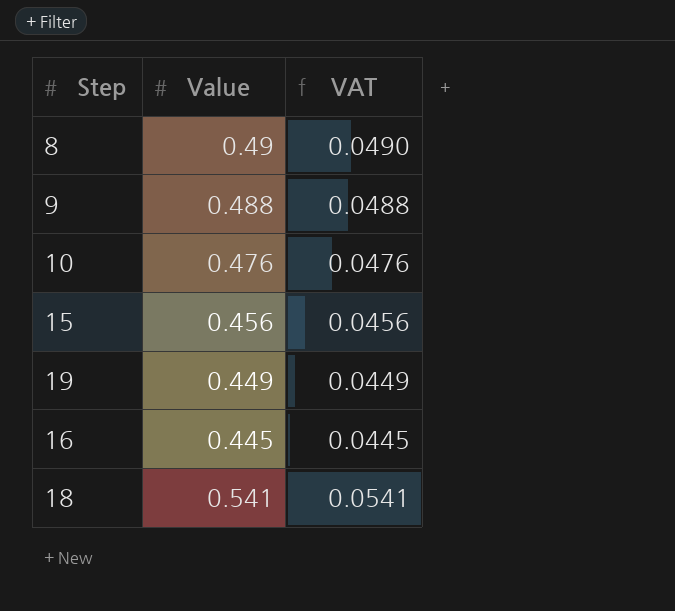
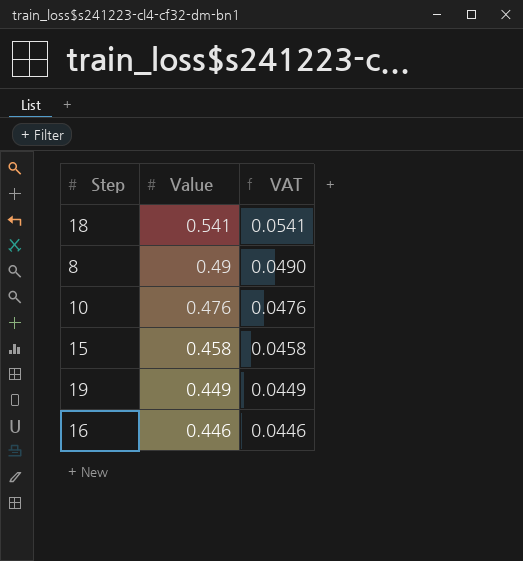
row order: none -> Value descending
row 9: 0.488 | 0.0488 -> none
15 | Value: 0.456 -> 0.458
15 | VAT: 0.0456 -> 0.0458
16 | Value: 0.445 -> 0.446
16 | VAT: 0.0445 -> 0.0446

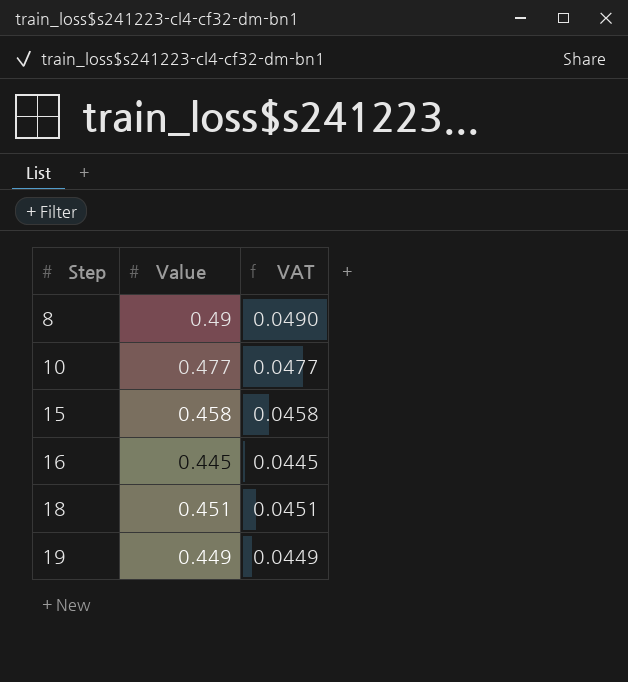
row order: Value descending -> Step ascending
10 | Value: 0.476 -> 0.477
10 | VAT: 0.0476 -> 0.0477
16 | Value: 0.446 -> 0.445
16 | VAT: 0.0446 -> 0.0445
18 | Value: 0.541 -> 0.451
18 | VAT: 0.0541 -> 0.0451

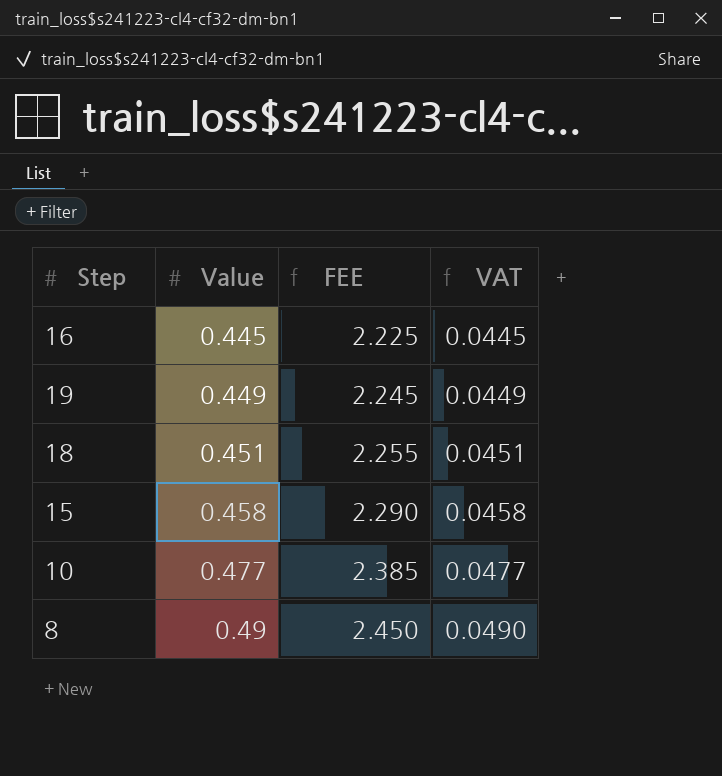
row order: Step ascending -> Value ascending
column FEE | formula: none -> [Value] * 5

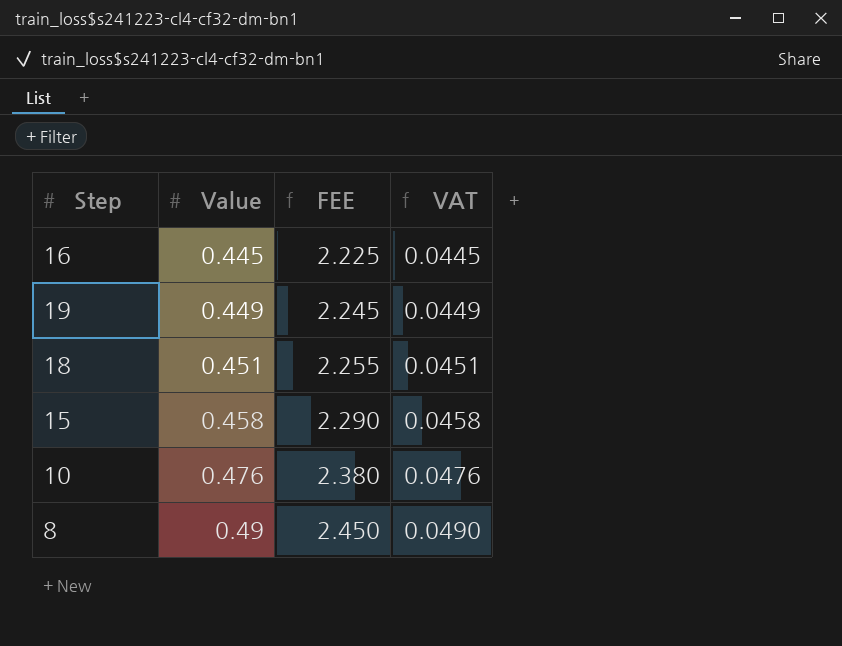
10 | Value: 0.477 -> 0.476
10 | FEE: 2.385 -> 2.380
10 | VAT: 0.0477 -> 0.0476

